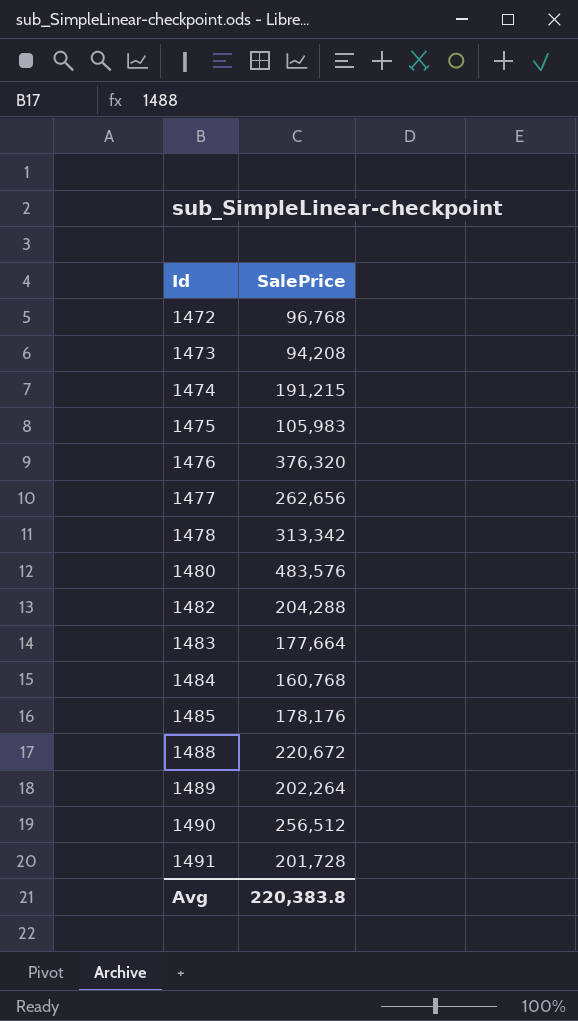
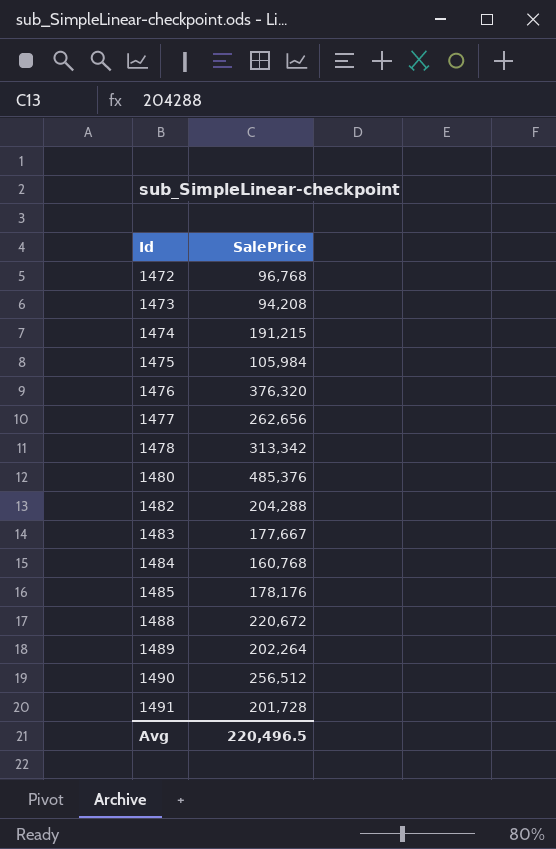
1475 | SalePrice: 105,983 -> 105,984
1480 | SalePrice: 483,576 -> 485,376
1483 | SalePrice: 177,664 -> 177,667
Avg | SalePrice: 220,383.8 -> 220,496.5

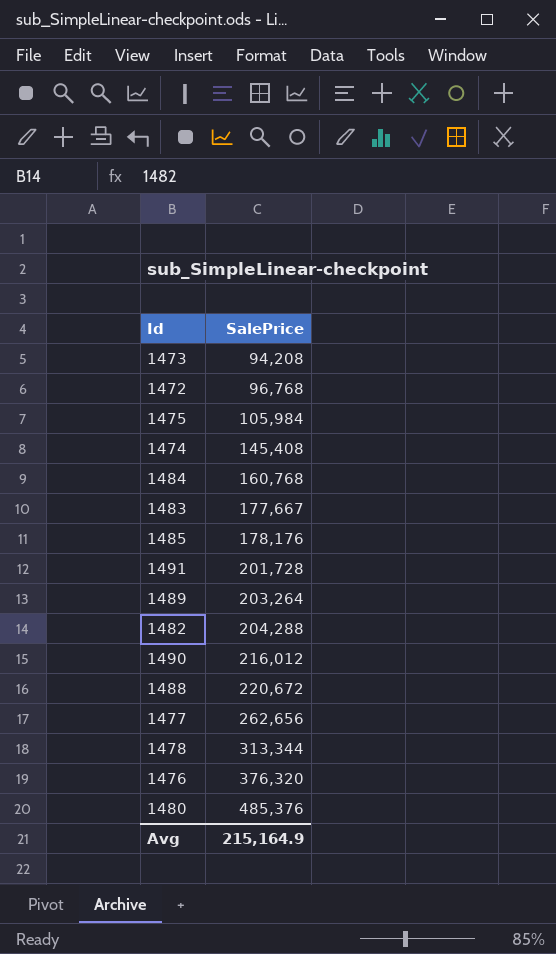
row order: Id ascending -> SalePrice ascending
1474 | SalePrice: 191,215 -> 145,408
1489 | SalePrice: 202,264 -> 203,264
1490 | SalePrice: 256,512 -> 216,012
1478 | SalePrice: 313,342 -> 313,344
Avg | SalePrice: 220,496.5 -> 215,164.9

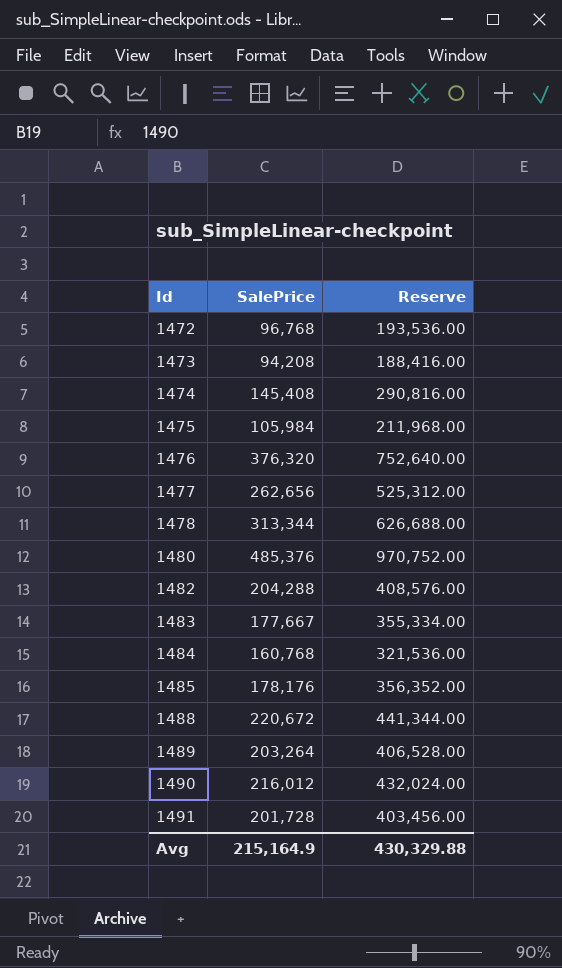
row order: SalePrice ascending -> Id ascending
column Reserve | formula: none -> [SalePrice] * 2

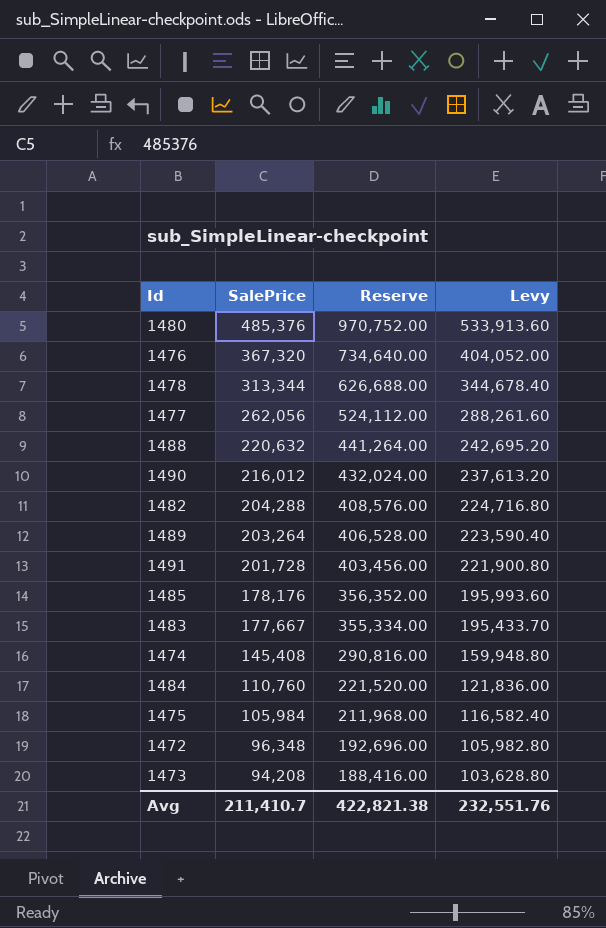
row order: Id ascending -> SalePrice descending
column Levy | formula: none -> [SalePrice] * 1.1
1476 | SalePrice: 376,320 -> 367,320
1476 | Reserve: 752,640.00 -> 734,640.00
1477 | SalePrice: 262,656 -> 262,056
1477 | Reserve: 525,312.00 -> 524,112.00
1488 | SalePrice: 220,672 -> 220,632
1488 | Reserve: 441,344.00 -> 441,264.00
1484 | SalePrice: 160,768 -> 110,760
1484 | Reserve: 321,536.00 -> 221,520.00
1472 | SalePrice: 96,768 -> 96,348
1472 | Reserve: 193,536.00 -> 192,696.00
Avg | SalePrice: 215,164.9 -> 211,410.7
Avg | Reserve: 430,329.88 -> 422,821.38

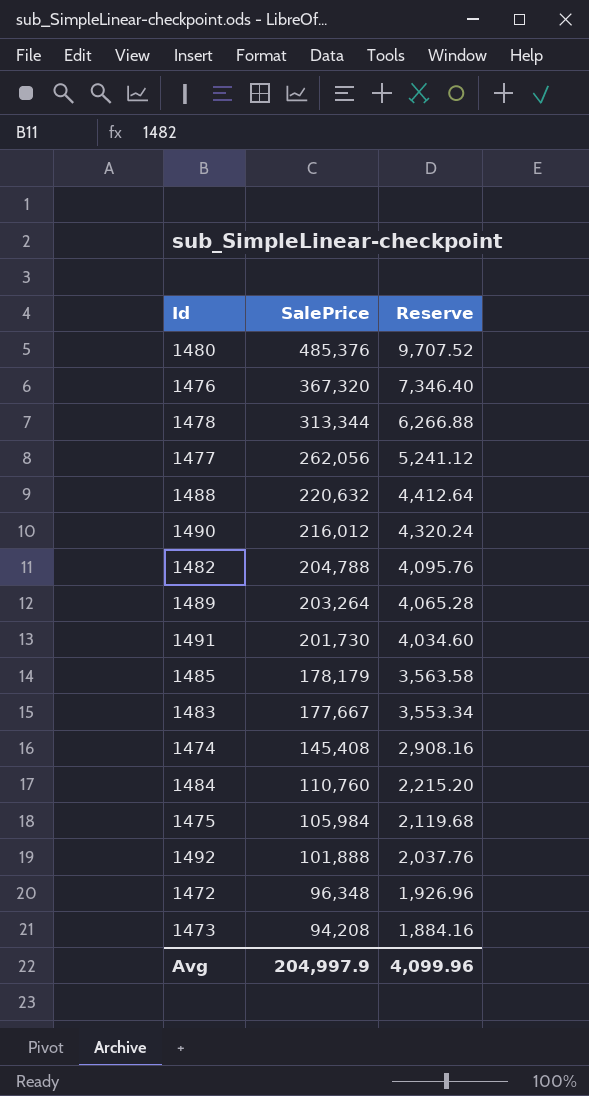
column Levy | formula: [SalePrice] * 1.1 -> none
column Reserve | formula: [SalePrice] * 2 -> [SalePrice] * 0.02
1482 | SalePrice: 204,288 -> 204,788
1491 | SalePrice: 201,728 -> 201,730
1485 | SalePrice: 178,176 -> 178,179
row 1492: none -> 101,888 | 2,037.76
Avg | SalePrice: 211,410.7 -> 204,997.9
Avg | Reserve: 422,821.38 -> 4,099.96

